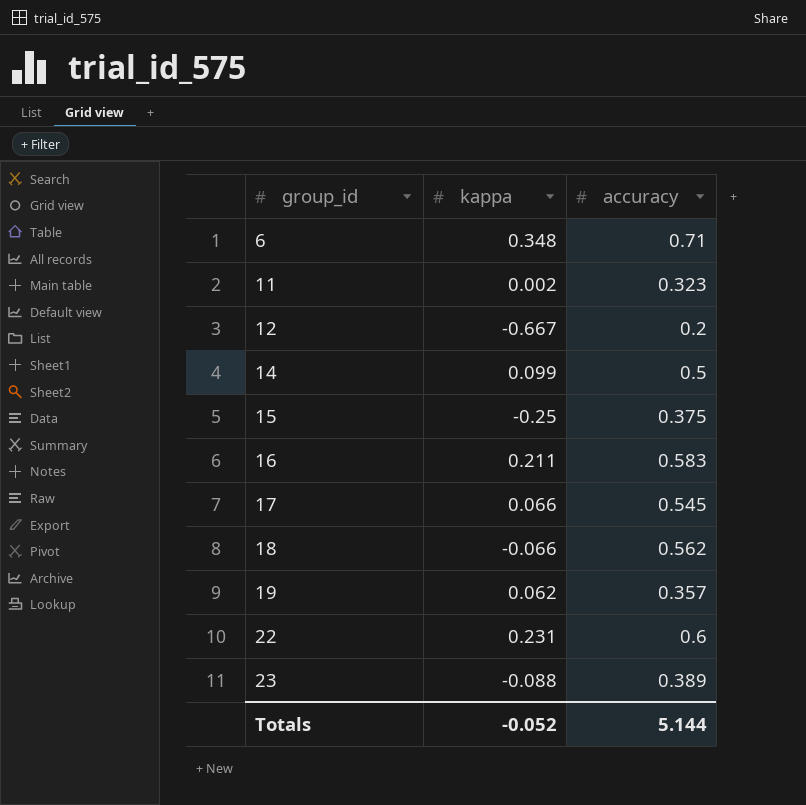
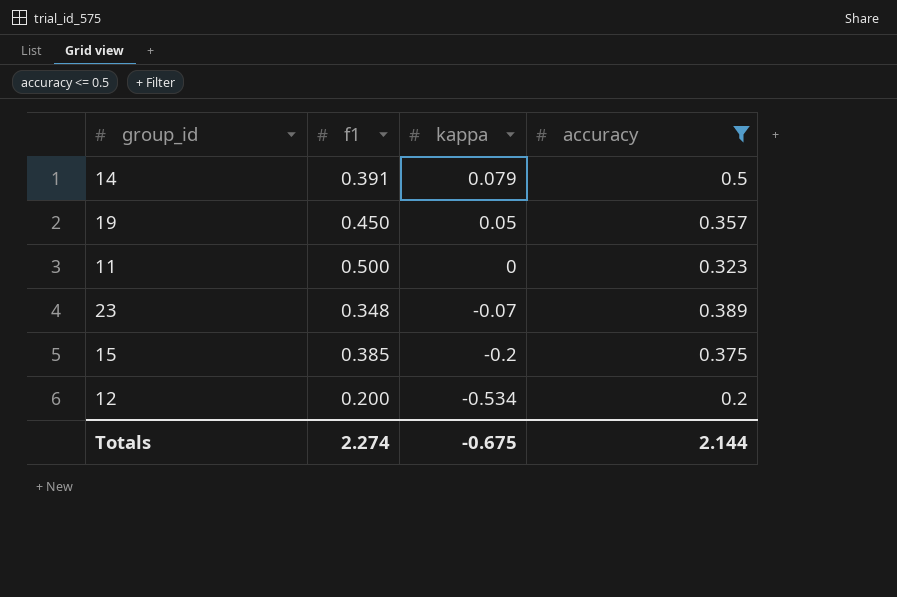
filter: none -> accuracy <= 0.5
row order: group_id ascending -> kappa descending
column f1 | position: none -> 2
14 | kappa: 0.099 -> 0.079
19 | kappa: 0.062 -> 0.05
11 | kappa: 0.002 -> 0
23 | kappa: -0.088 -> -0.07
15 | kappa: -0.25 -> -0.2
12 | kappa: -0.667 -> -0.534
Totals | kappa: -0.052 -> -0.675
Totals | accuracy: 5.144 -> 2.144

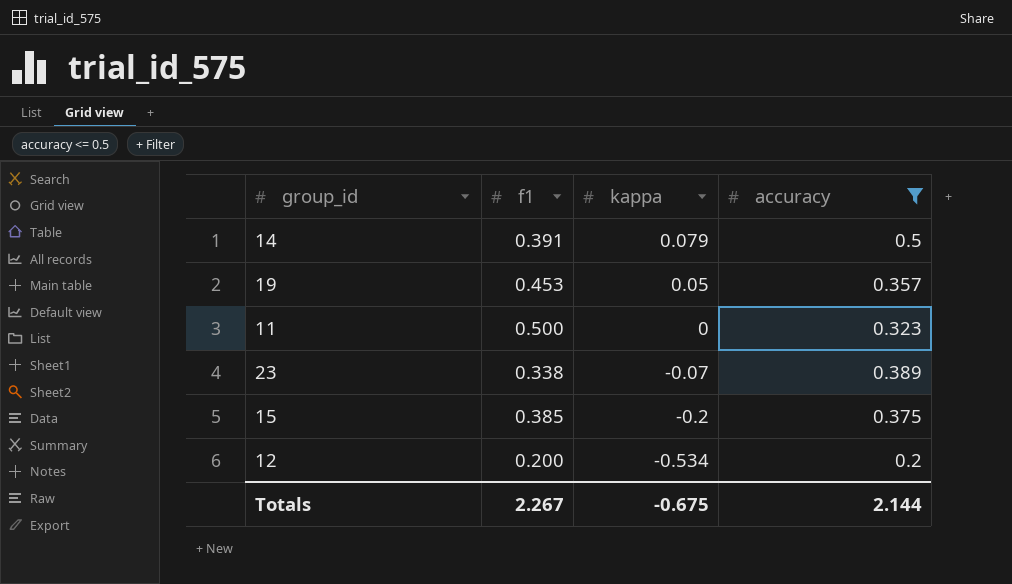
19 | f1: 0.450 -> 0.453
23 | f1: 0.348 -> 0.338
Totals | f1: 2.274 -> 2.267

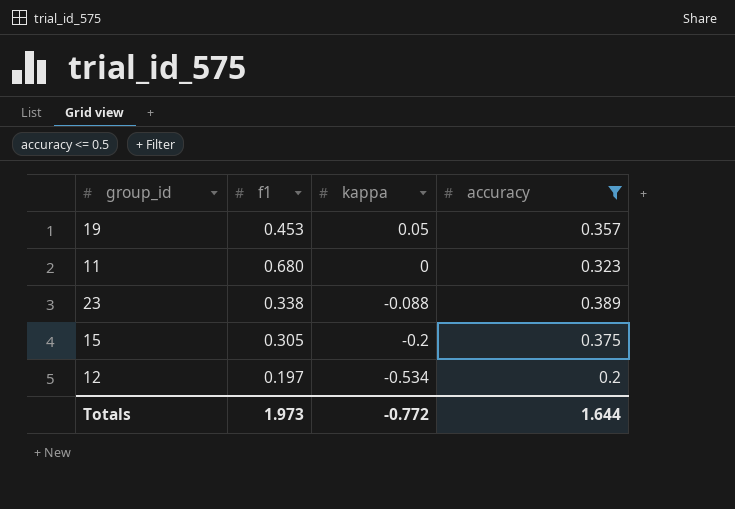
row 14: 0.391 | 0.079 | 0.5 -> none
11 | f1: 0.500 -> 0.680
23 | kappa: -0.07 -> -0.088
15 | f1: 0.385 -> 0.305
12 | f1: 0.200 -> 0.197
Totals | f1: 2.267 -> 1.973
Totals | kappa: -0.675 -> -0.772
Totals | accuracy: 2.144 -> 1.644

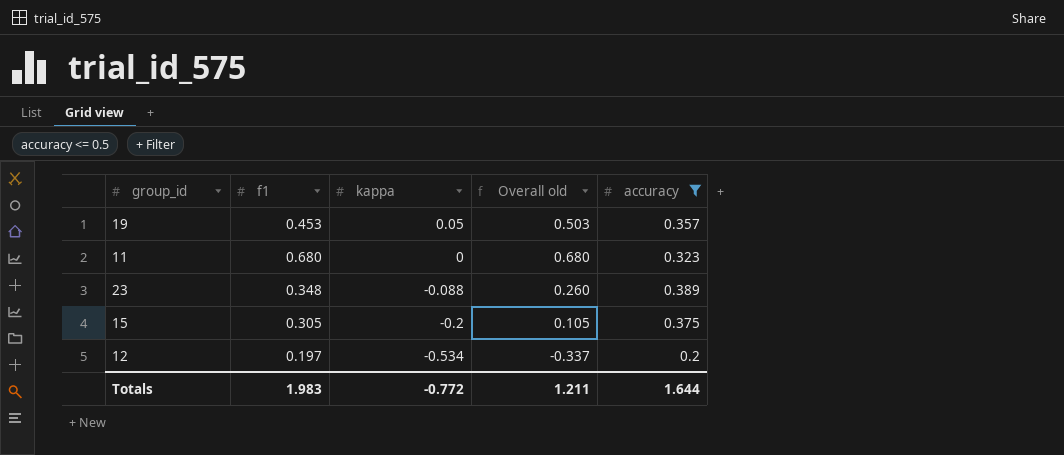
column Overall old | formula: none -> [f1] + [kappa]
23 | f1: 0.338 -> 0.348
Totals | f1: 1.973 -> 1.983

